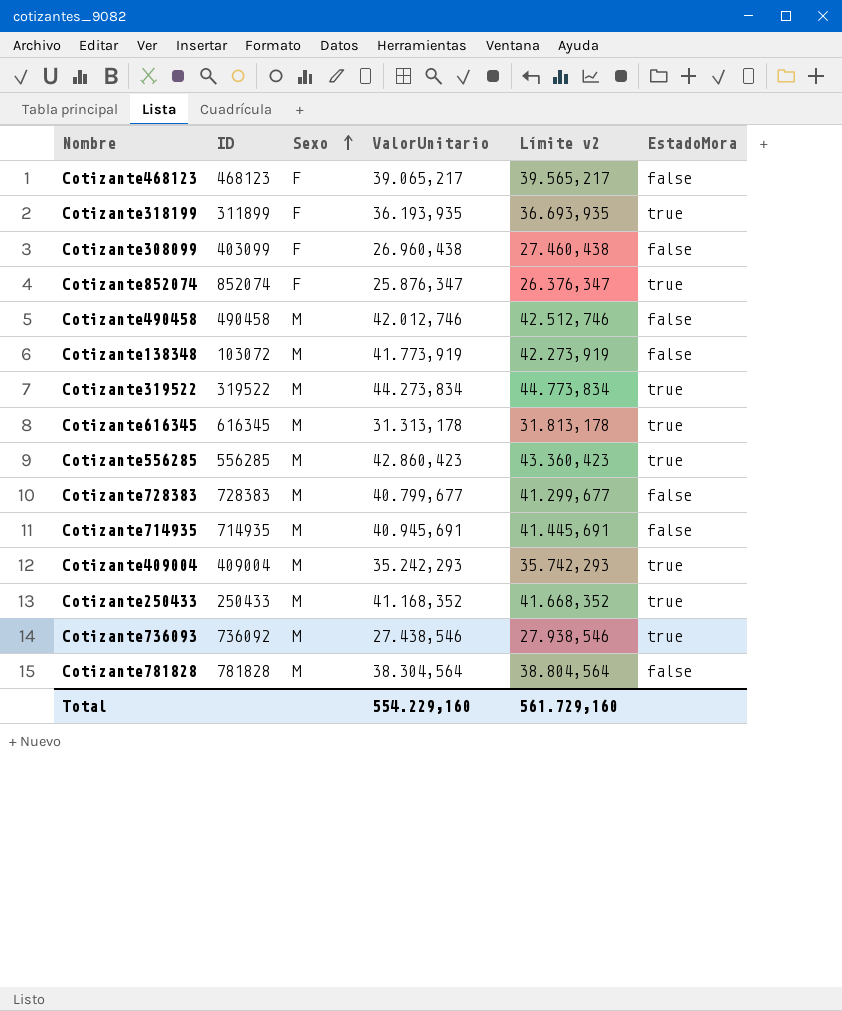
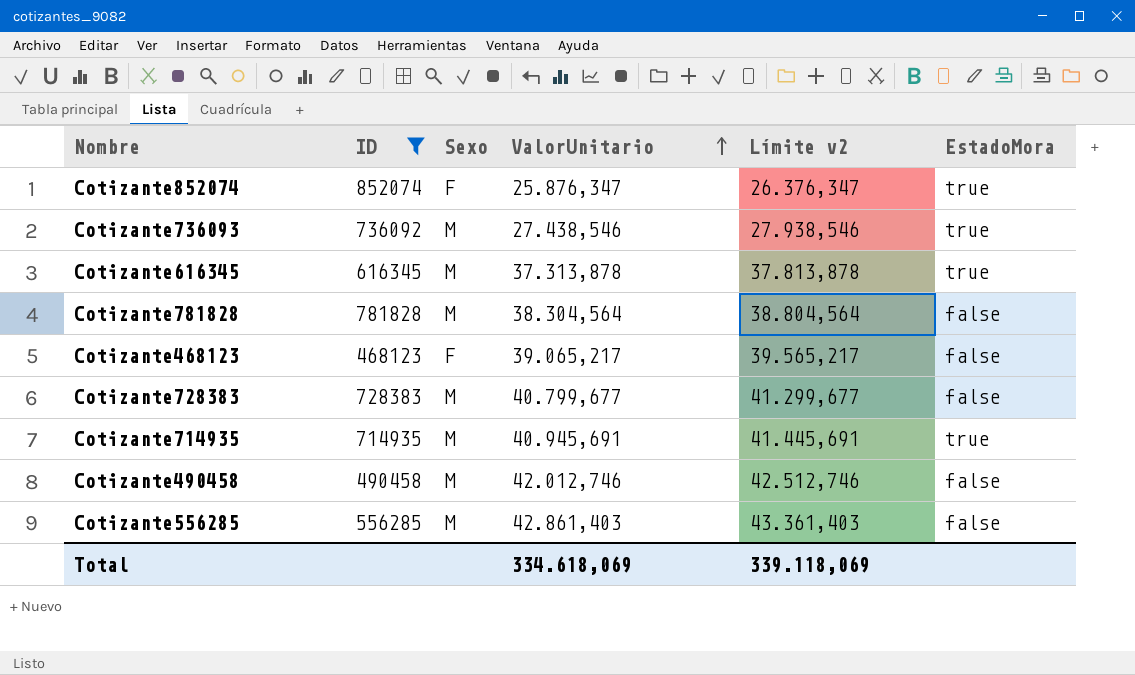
filter: none -> ID >= 468123
row order: Sexo ascending -> ValorUnitario ascending
Cotizante616345 | ValorUnitario: 31.313,178 -> 37.313,878
Cotizante616345 | Límite v2: 31.813,178 -> 37.813,878
Cotizante714935 | EstadoMora: false -> true
Cotizante556285 | ValorUnitario: 42.860,423 -> 42.861,403
Cotizante556285 | Límite v2: 43.360,423 -> 43.361,403
Cotizante556285 | EstadoMora: true -> false
Total | ValorUnitario: 554.229,160 -> 334.618,069
Total | Límite v2: 561.729,160 -> 339.118,069

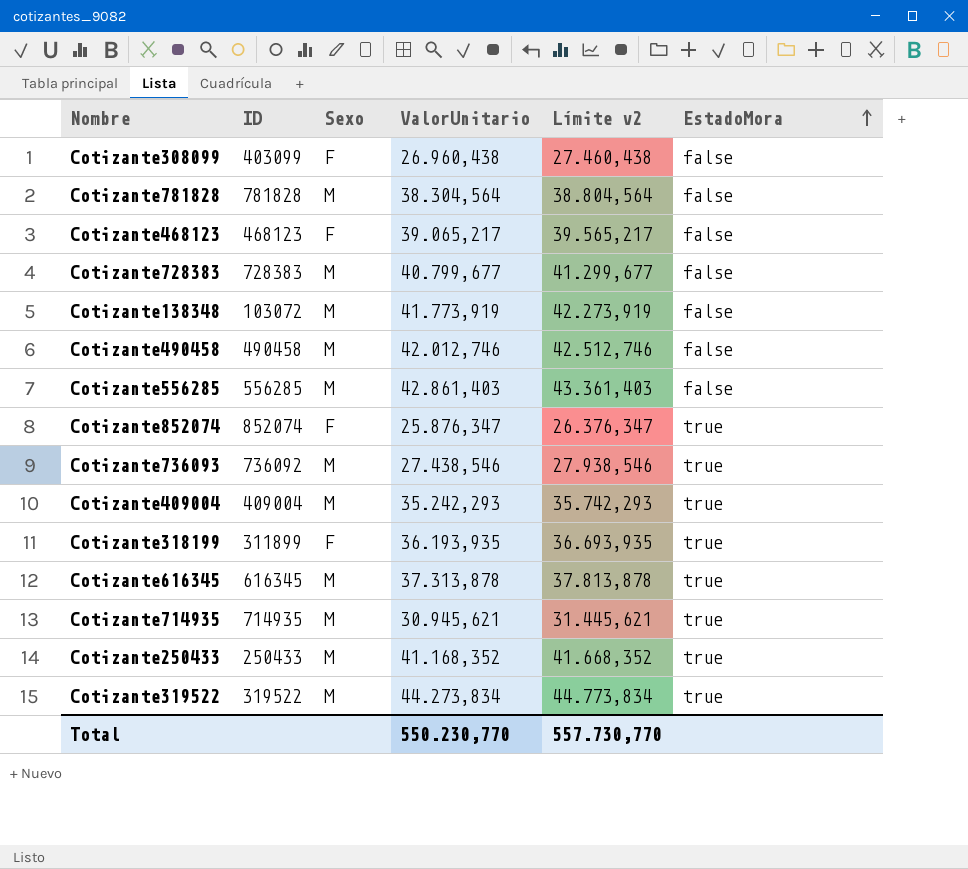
filter: ID >= 468123 -> none
row order: ValorUnitario ascending -> EstadoMora ascending
Cotizante714935 | ValorUnitario: 40.945,691 -> 30.945,621
Cotizante714935 | Límite v2: 41.445,691 -> 31.445,621
Total | ValorUnitario: 334.618,069 -> 550.230,770
Total | Límite v2: 339.118,069 -> 557.730,770

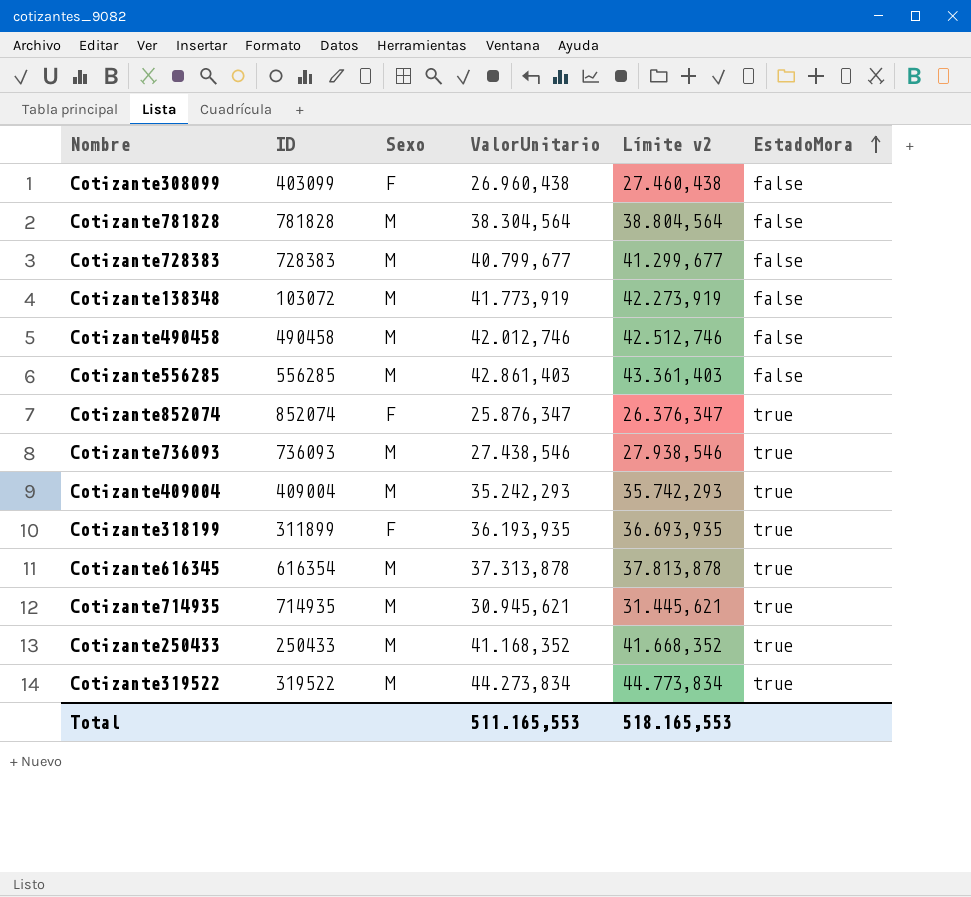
row Cotizante468123: 468123 | F | 39.065,217 | 39.565,217 | false -> none
Cotizante736093 | ID: 736092 -> 736093
Cotizante616345 | ID: 616345 -> 616354
Total | ValorUnitario: 550.230,770 -> 511.165,553
Total | Límite v2: 557.730,770 -> 518.165,553

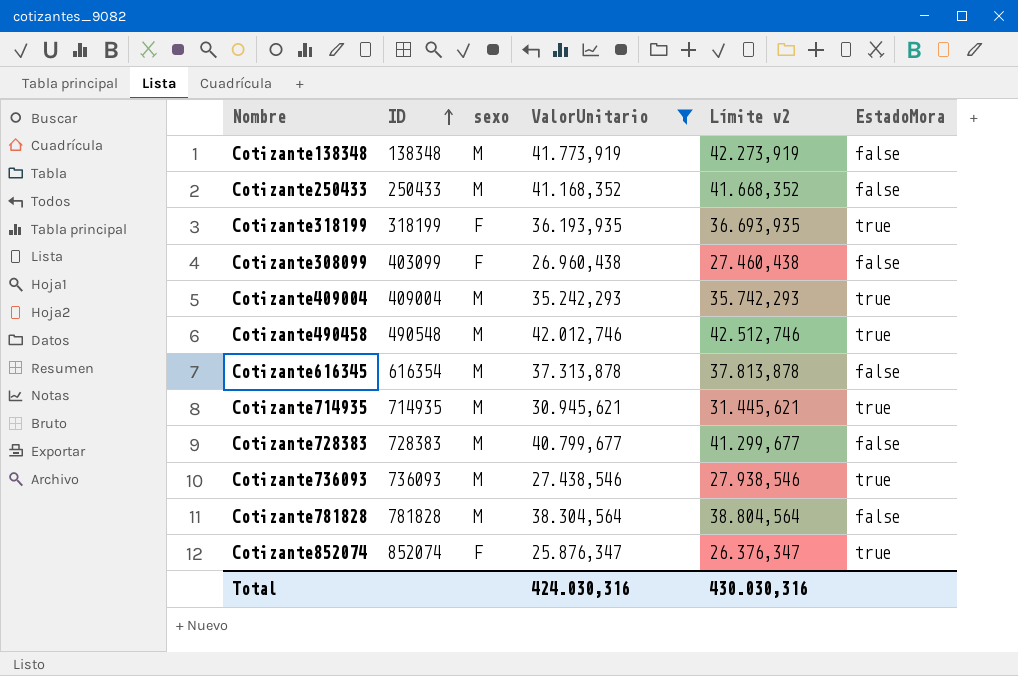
filter: none -> ValorUnitario <= 42.012,746
row order: EstadoMora ascending -> ID ascending
column name: Sexo -> sexo
Cotizante138348 | ID: 103072 -> 138348
Cotizante250433 | EstadoMora: true -> false
Cotizante318199 | ID: 311899 -> 318199
Cotizante490458 | ID: 490458 -> 490548
Cotizante490458 | EstadoMora: false -> true
Cotizante616345 | EstadoMora: true -> false
Total | ValorUnitario: 511.165,553 -> 424.030,316
Total | Límite v2: 518.165,553 -> 430.030,316

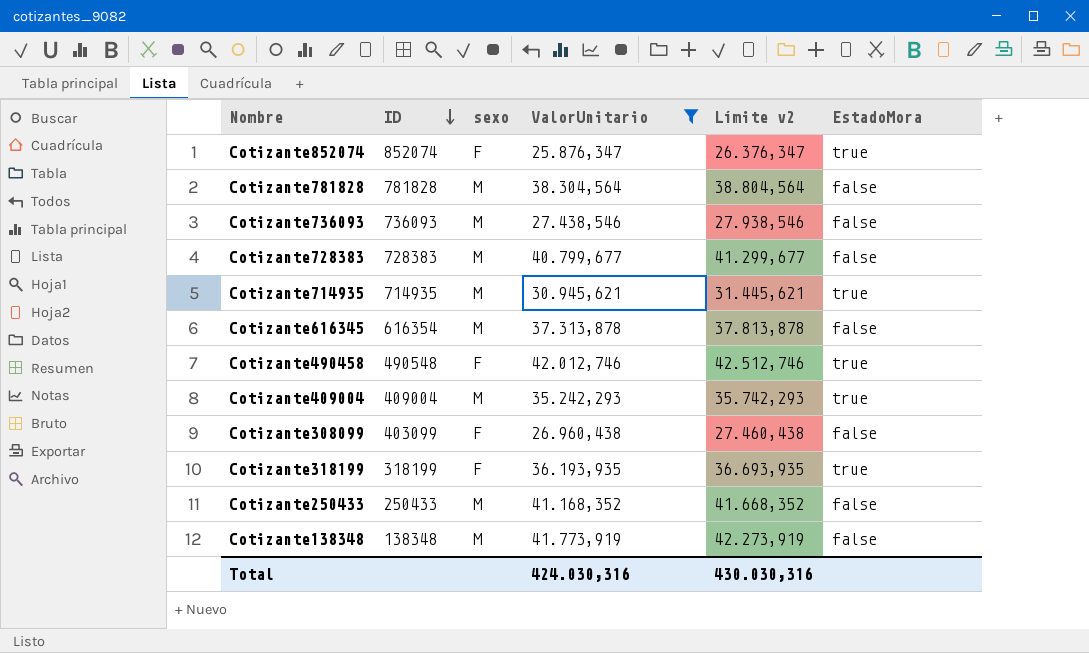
row order: ID ascending -> ID descending
Cotizante736093 | EstadoMora: true -> false
Cotizante490458 | sexo: M -> F

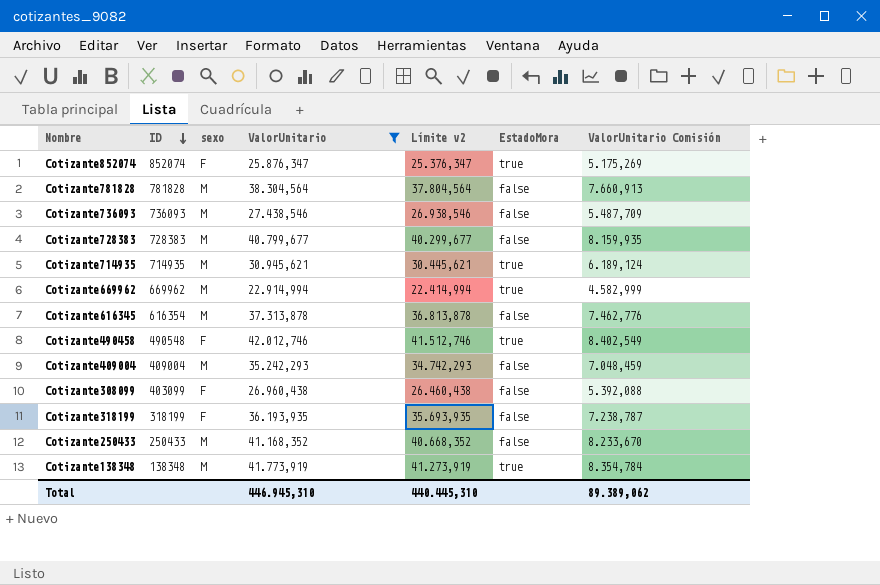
column Límite v2 | formula: [ValorUnitario] + 500 -> [ValorUnitario] - 500
column ValorUnitario Comisión | formula: none -> [ValorUnitario] * 0,2
row Cotizante669962: none -> 669962 | M | 22.914,994 | 22.414,994 | true | 4.582,999
Cotizante409004 | EstadoMora: true -> false
Cotizante318199 | EstadoMora: true -> false
Cotizante138348 | EstadoMora: false -> true
Total | ValorUnitario: 424.030,316 -> 446.945,310
Total | Límite v2: 430.030,316 -> 440.445,310

